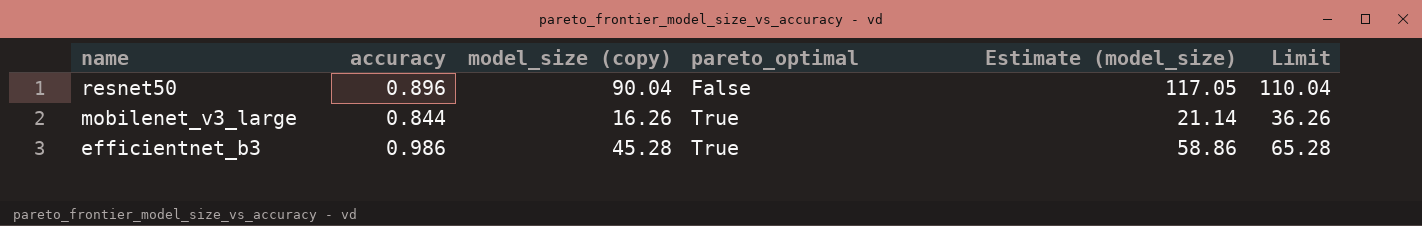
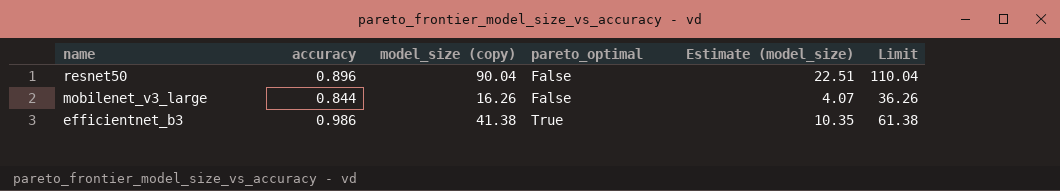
column Estimate (model_size) | formula: [model_size (copy)] * 1.3 -> [model_size (copy)] * 0.25
mobilenet_v3_large | pareto_optimal: True -> False
efficientnet_b3 | model_size (copy): 45.28 -> 41.38
efficientnet_b3 | Limit: 65.28 -> 61.38

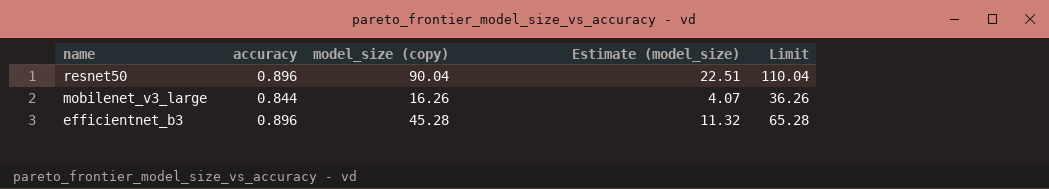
column pareto_optimal | position: 4 -> none
efficientnet_b3 | accuracy: 0.986 -> 0.896
efficientnet_b3 | model_size (copy): 41.38 -> 45.28
efficientnet_b3 | Estimate (model_size): 10.35 -> 11.32
efficientnet_b3 | Limit: 61.38 -> 65.28

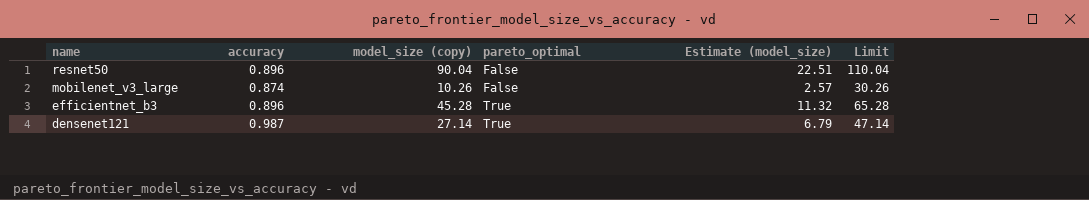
column pareto_optimal | position: none -> 4
mobilenet_v3_large | accuracy: 0.844 -> 0.874
mobilenet_v3_large | model_size (copy): 16.26 -> 10.26
mobilenet_v3_large | Estimate (model_size): 4.07 -> 2.57
mobilenet_v3_large | Limit: 36.26 -> 30.26
row densenet121: none -> 0.987 | 27.14 | True | 6.79 | 47.14

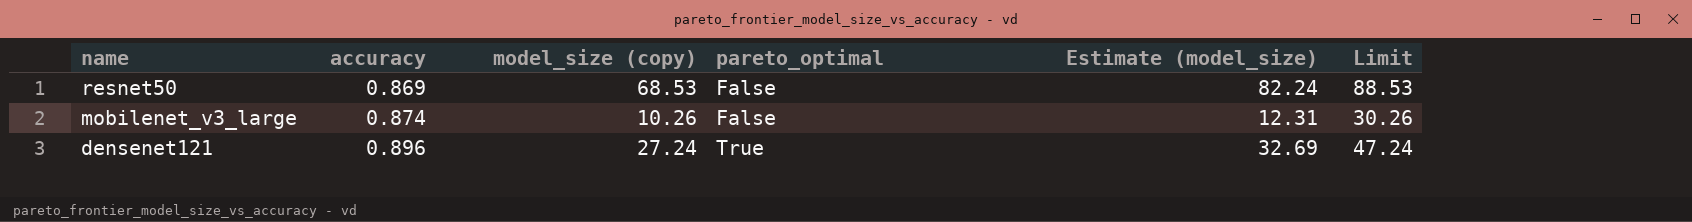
column Estimate (model_size) | formula: [model_size (copy)] * 0.25 -> [model_size (copy)] * 1.2
row efficientnet_b3: 0.896 | 45.28 | True | 11.32 | 65.28 -> none
resnet50 | accuracy: 0.896 -> 0.869
resnet50 | model_size (copy): 90.04 -> 68.53
resnet50 | Limit: 110.04 -> 88.53
densenet121 | accuracy: 0.987 -> 0.896
densenet121 | model_size (copy): 27.14 -> 27.24
densenet121 | Limit: 47.14 -> 47.24

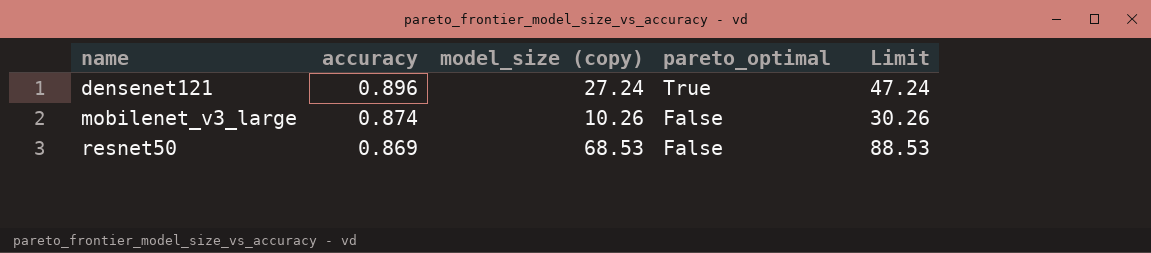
row order: name descending -> name ascending
column Estimate (model_size) | formula: [model_size (copy)] * 1.2 -> none

